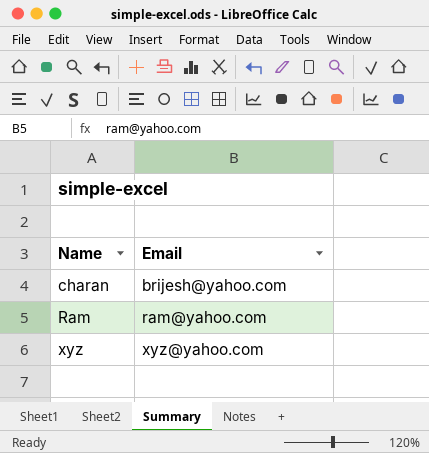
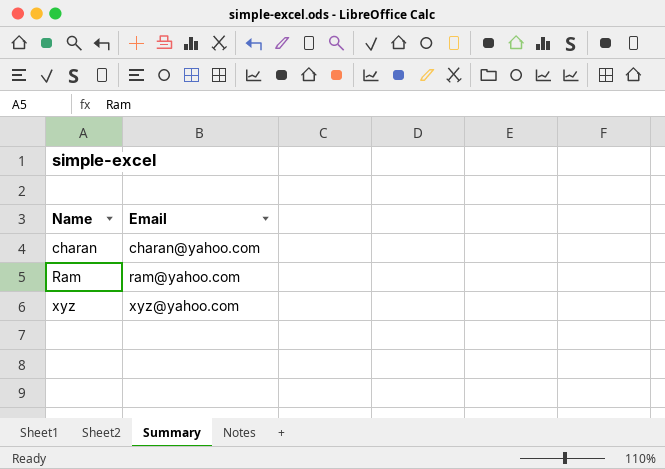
charan | Email: brijesh@yahoo.com -> charan@yahoo.com

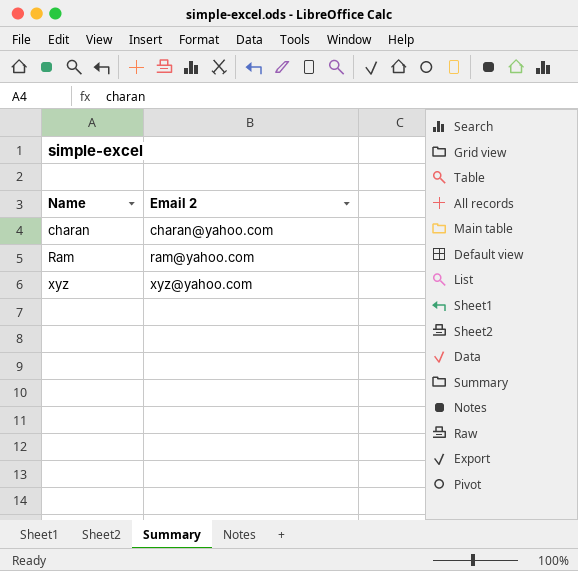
column name: Email -> Email 2

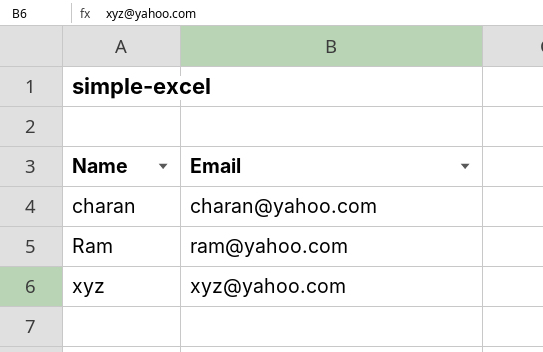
column name: Email 2 -> Email

